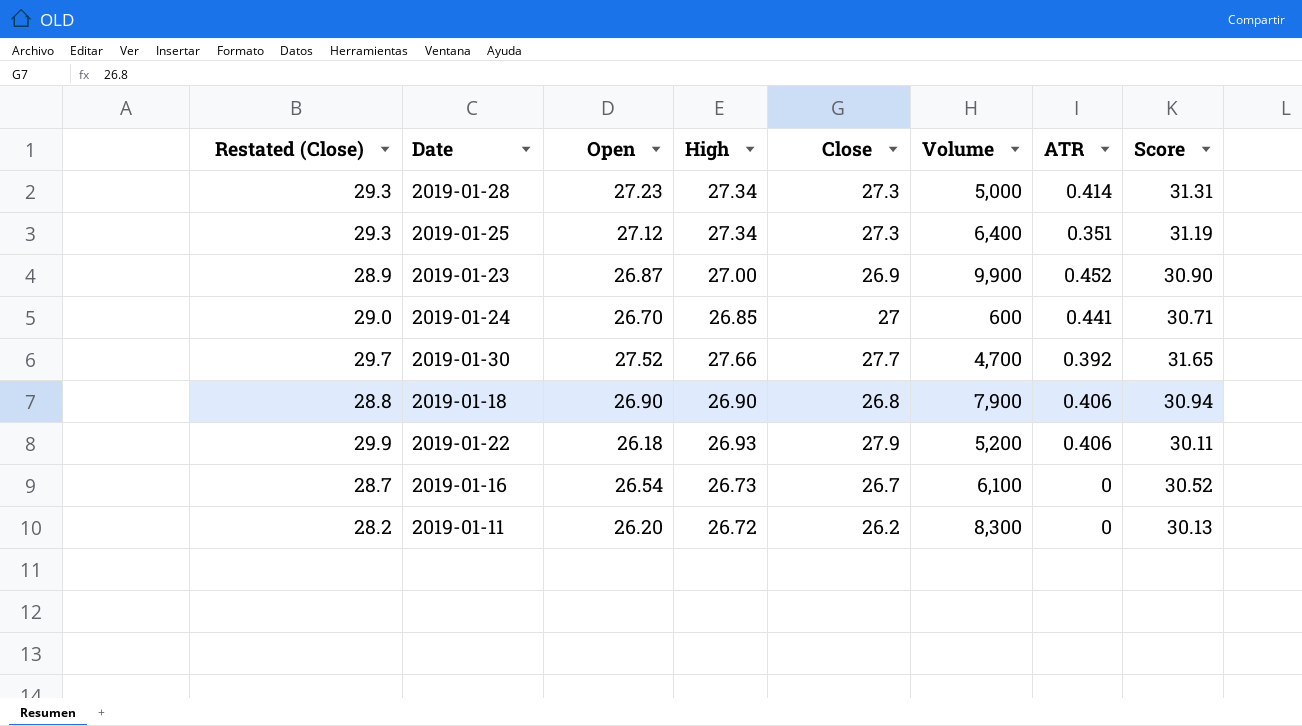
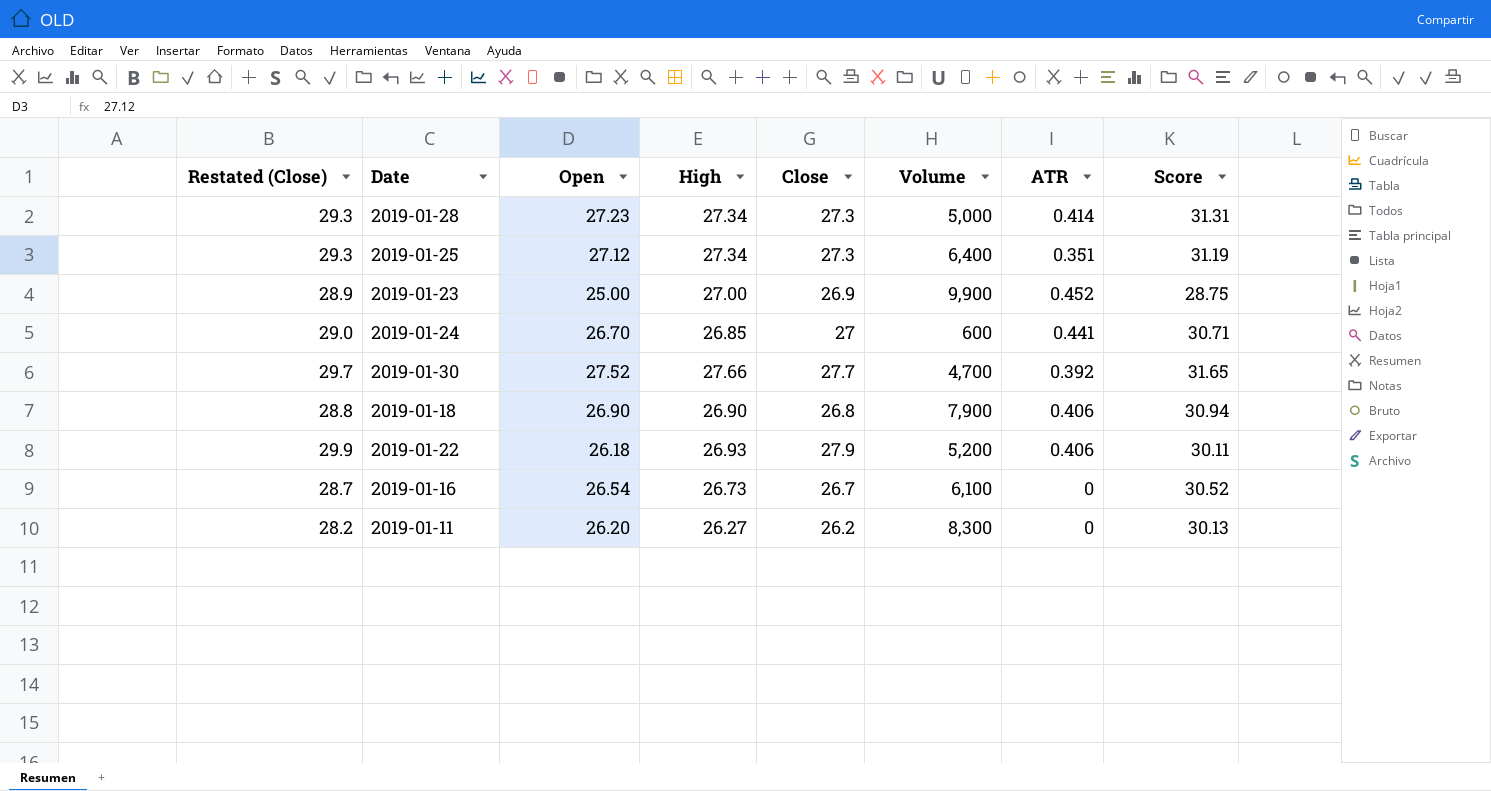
2019-01-23 | Open: 26.87 -> 25.00
2019-01-23 | Score: 30.90 -> 28.75
2019-01-11 | High: 26.72 -> 26.27

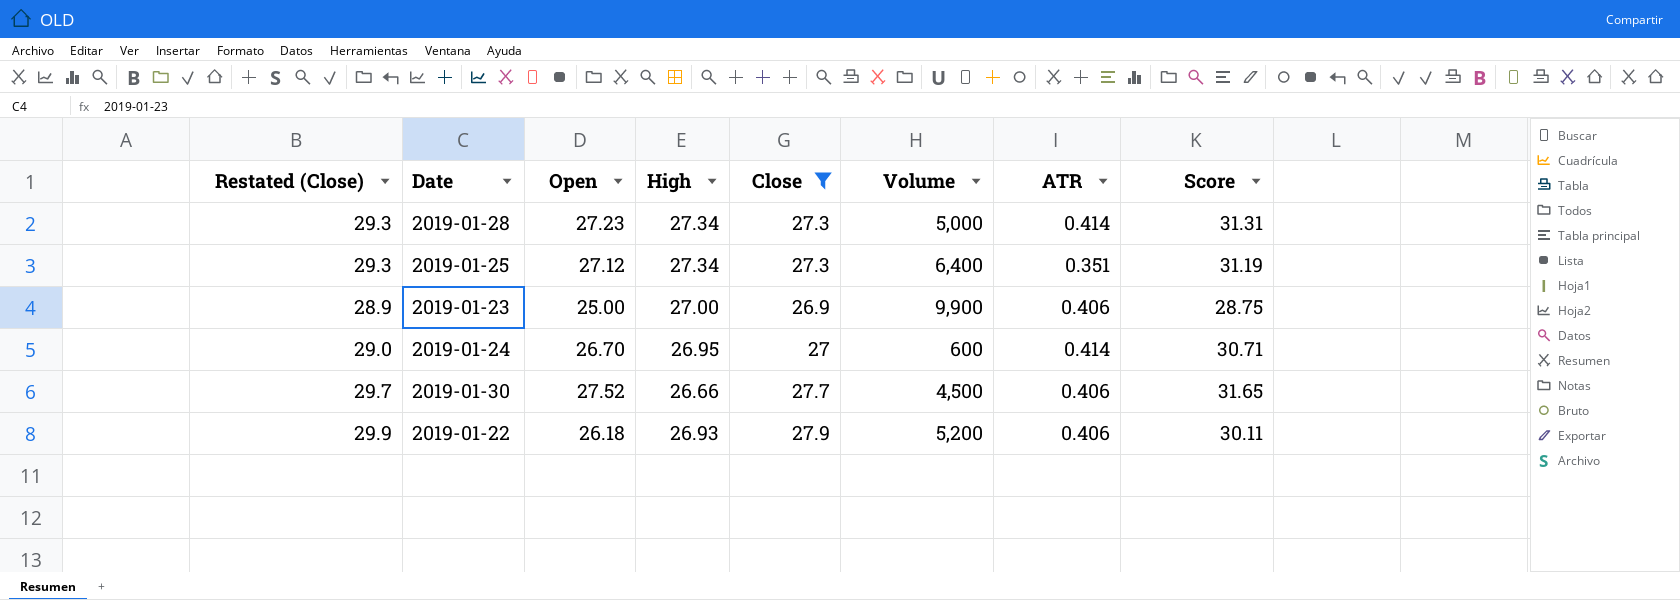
filter: none -> Close >= 26.9
2019-01-23 | ATR: 0.452 -> 0.406
2019-01-24 | High: 26.85 -> 26.95
2019-01-24 | ATR: 0.441 -> 0.414
2019-01-30 | High: 27.66 -> 26.66
2019-01-30 | Volume: 4,700 -> 4,500
2019-01-30 | ATR: 0.392 -> 0.406

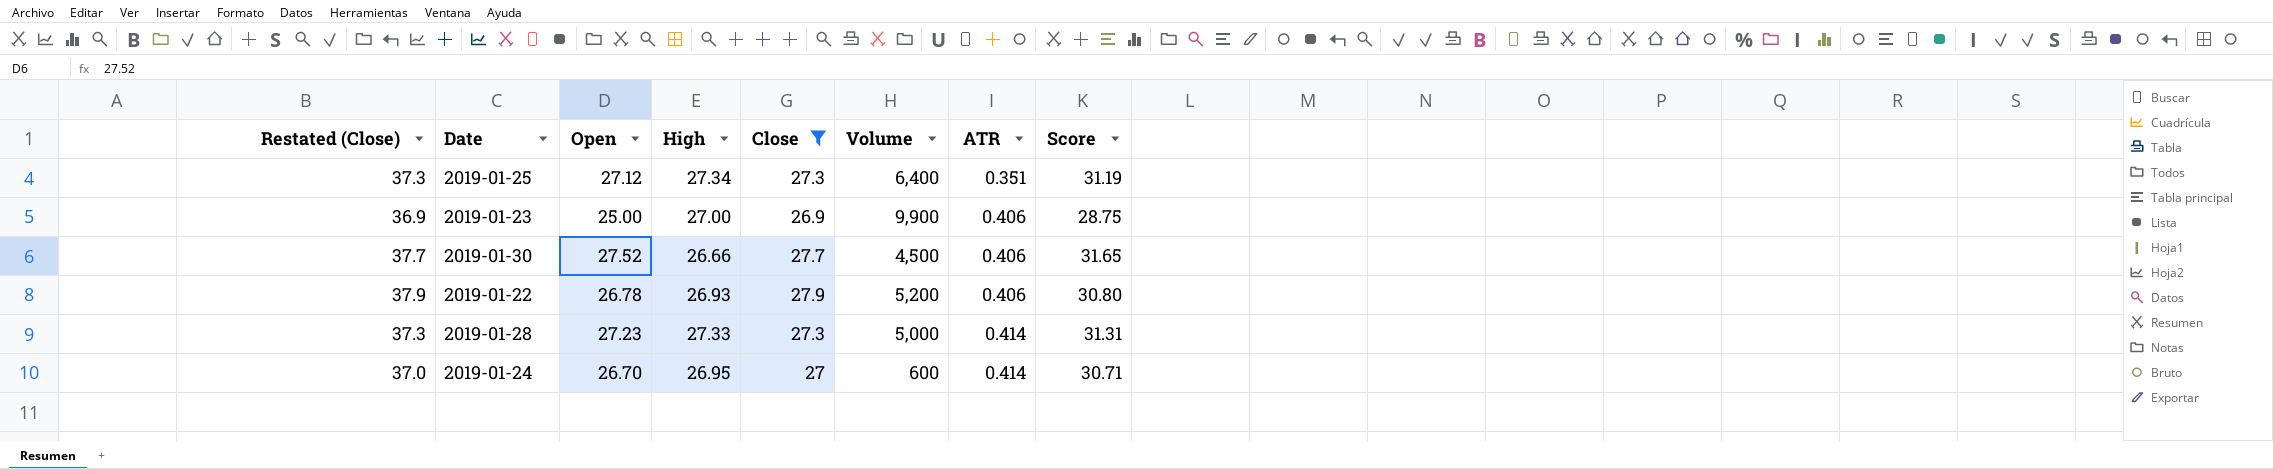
row order: none -> ATR ascending
column Restated (Close) | formula: [Close] + 2 -> [Close] + 10
2019-01-22 | Open: 26.18 -> 26.78
2019-01-22 | Score: 30.11 -> 30.80
2019-01-28 | High: 27.34 -> 27.33

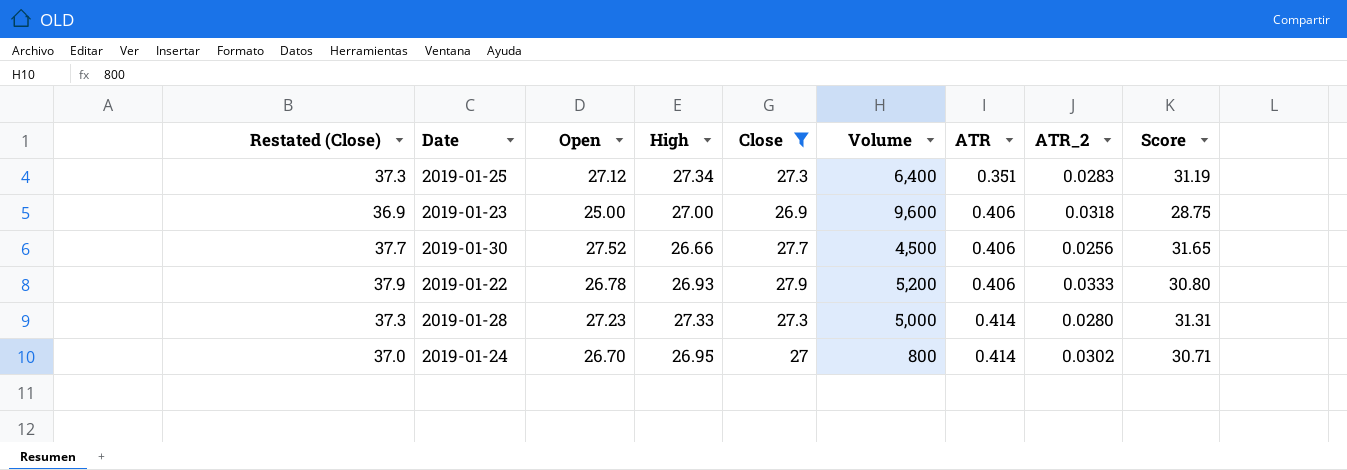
column ATR_2 | position: none -> 8
2019-01-23 | Volume: 9,900 -> 9,600
2019-01-24 | Volume: 600 -> 800

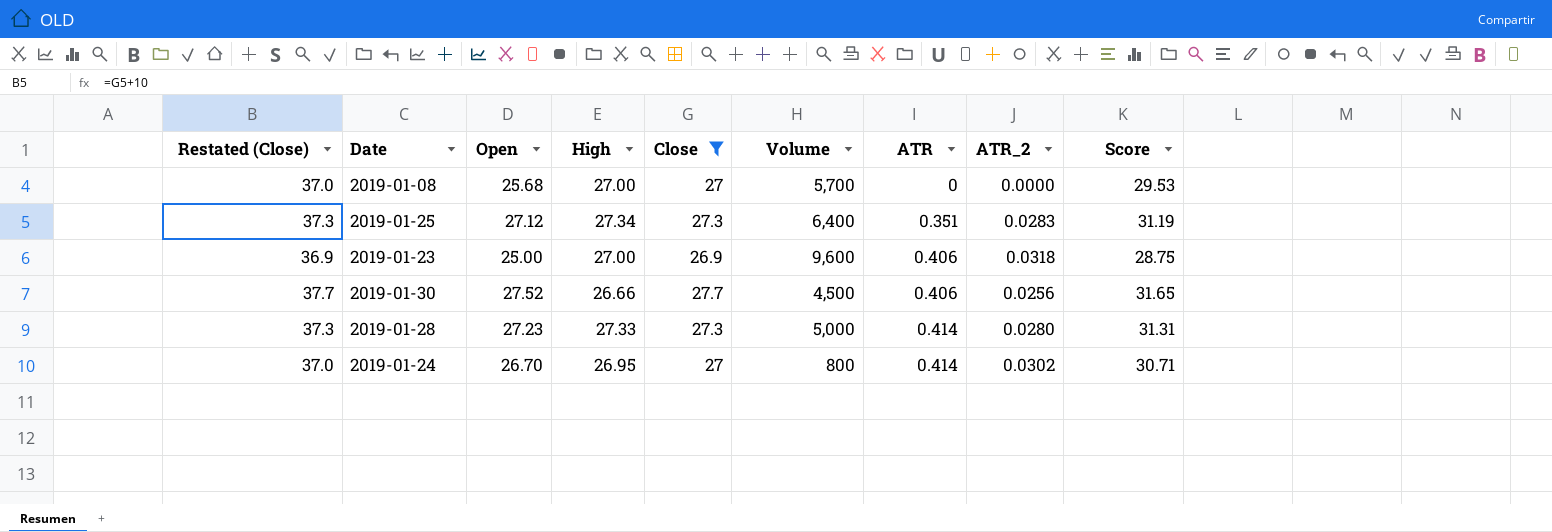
row 2019-01-22: 37.9 | 26.78 | 26.93 | 27.9 | 5,200 | 0.406 | 0.0333 | 30.80 -> none
row 2019-01-08: none -> 37.0 | 25.68 | 27.00 | 27 | 5,700 | 0 | 0.0000 | 29.53

